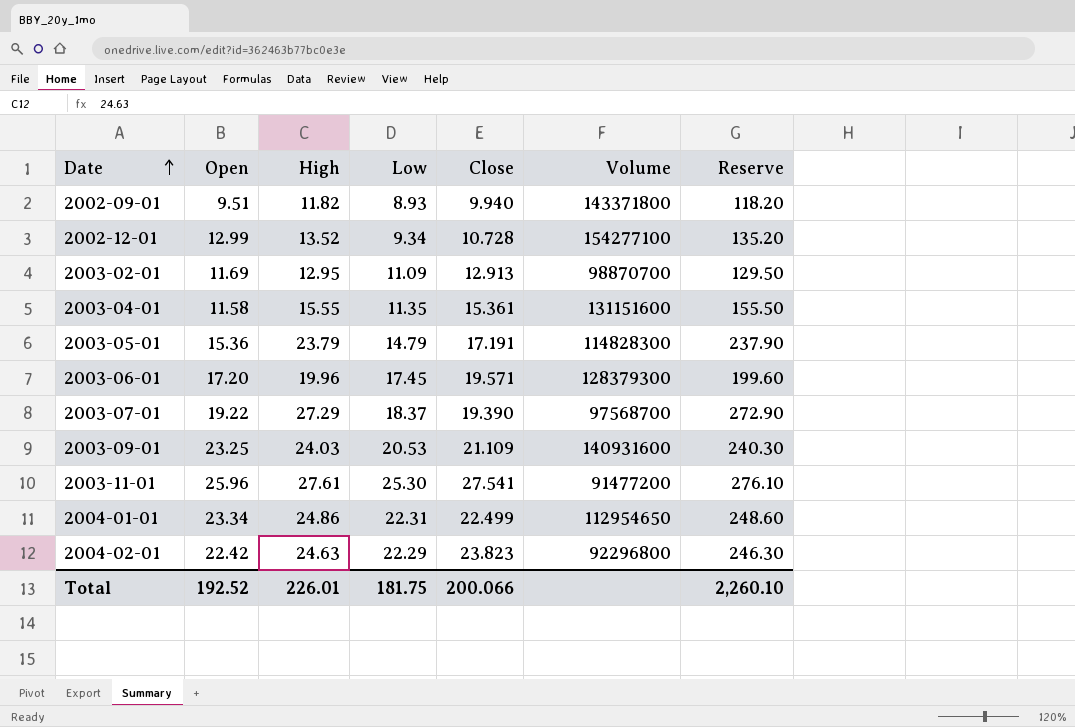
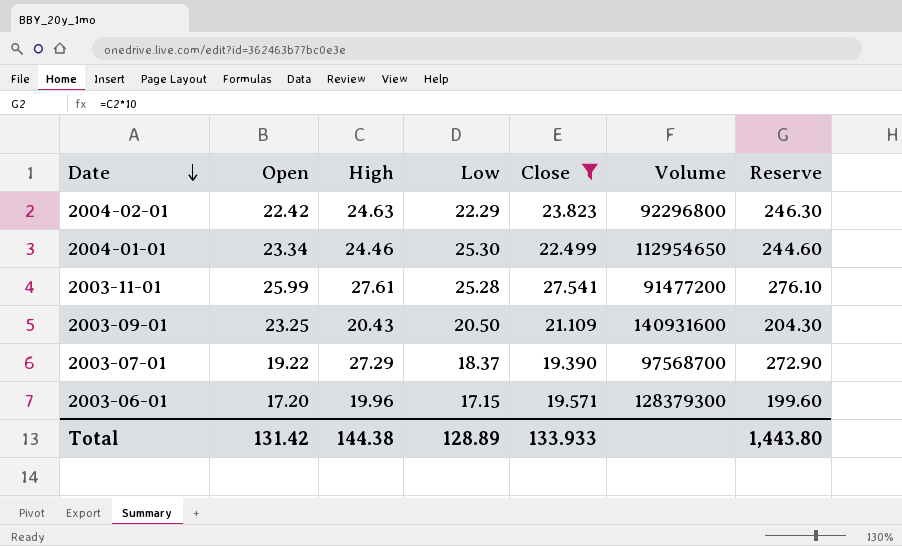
filter: none -> Close >= 19.390
row order: Date ascending -> Date descending
2004-01-01 | High: 24.86 -> 24.46
2004-01-01 | Low: 22.31 -> 25.30
2004-01-01 | Reserve: 248.60 -> 244.60
2003-11-01 | Open: 25.96 -> 25.99
2003-11-01 | Low: 25.30 -> 25.28
2003-09-01 | High: 24.03 -> 20.43
2003-09-01 | Low: 20.53 -> 20.50
2003-09-01 | Reserve: 240.30 -> 204.30
2003-06-01 | Low: 17.45 -> 17.15
Total | Open: 192.52 -> 131.42
Total | High: 226.01 -> 144.38
Total | Low: 181.75 -> 128.89
Total | Close: 200.066 -> 133.933
Total | Reserve: 2,260.10 -> 1,443.80

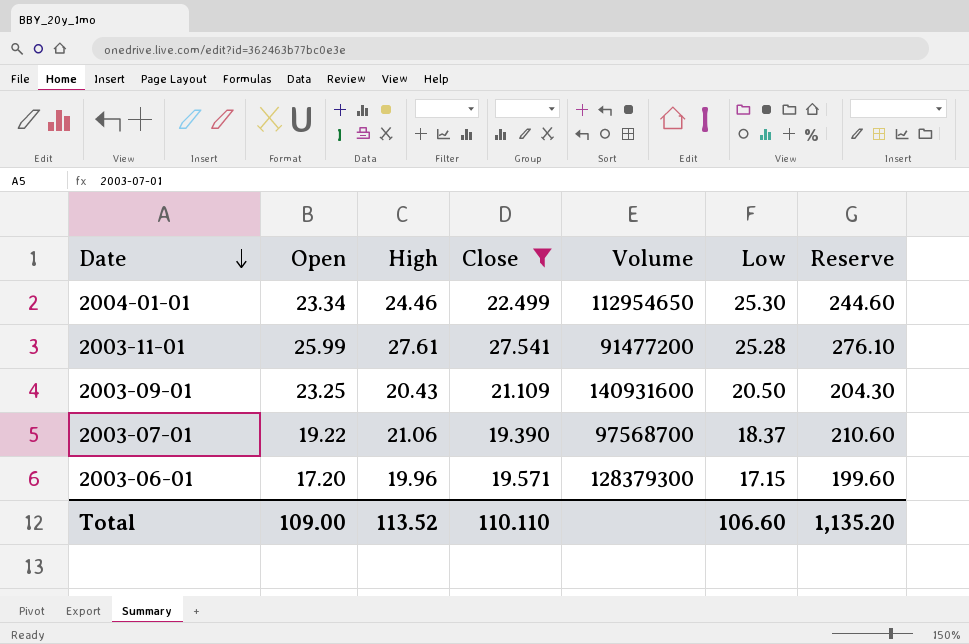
column Low | position: 4 -> 6
row 2004-02-01: 22.42 | 24.63 | 22.29 | 23.823 | 92296800 | 246.30 -> none
2003-07-01 | High: 27.29 -> 21.06
2003-07-01 | Reserve: 272.90 -> 210.60
Total | Open: 131.42 -> 109.00
Total | High: 144.38 -> 113.52
Total | Close: 133.933 -> 110.110
Total | Low: 128.89 -> 106.60
Total | Reserve: 1,443.80 -> 1,135.20

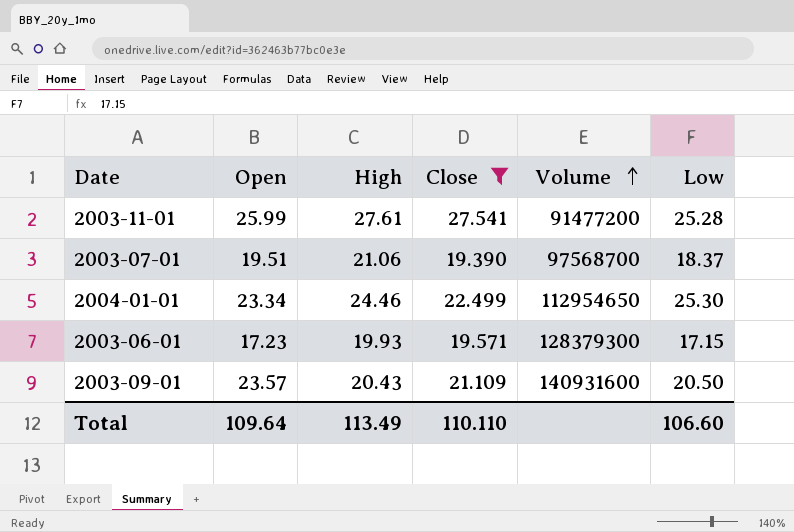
row order: Date descending -> Volume ascending
column Reserve | formula: [High] * 10 -> none
2003-07-01 | Open: 19.22 -> 19.51
2003-06-01 | Open: 17.20 -> 17.23
2003-06-01 | High: 19.96 -> 19.93
2003-09-01 | Open: 23.25 -> 23.57
Total | Open: 109.00 -> 109.64
Total | High: 113.52 -> 113.49

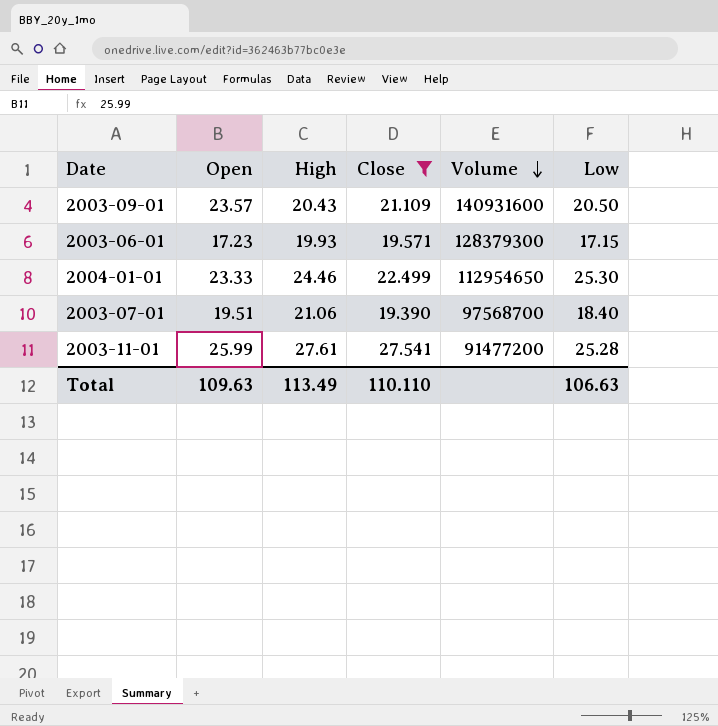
row order: Volume ascending -> Volume descending
2004-01-01 | Open: 23.34 -> 23.33
2003-07-01 | Low: 18.37 -> 18.40
Total | Open: 109.64 -> 109.63
Total | Low: 106.60 -> 106.63

